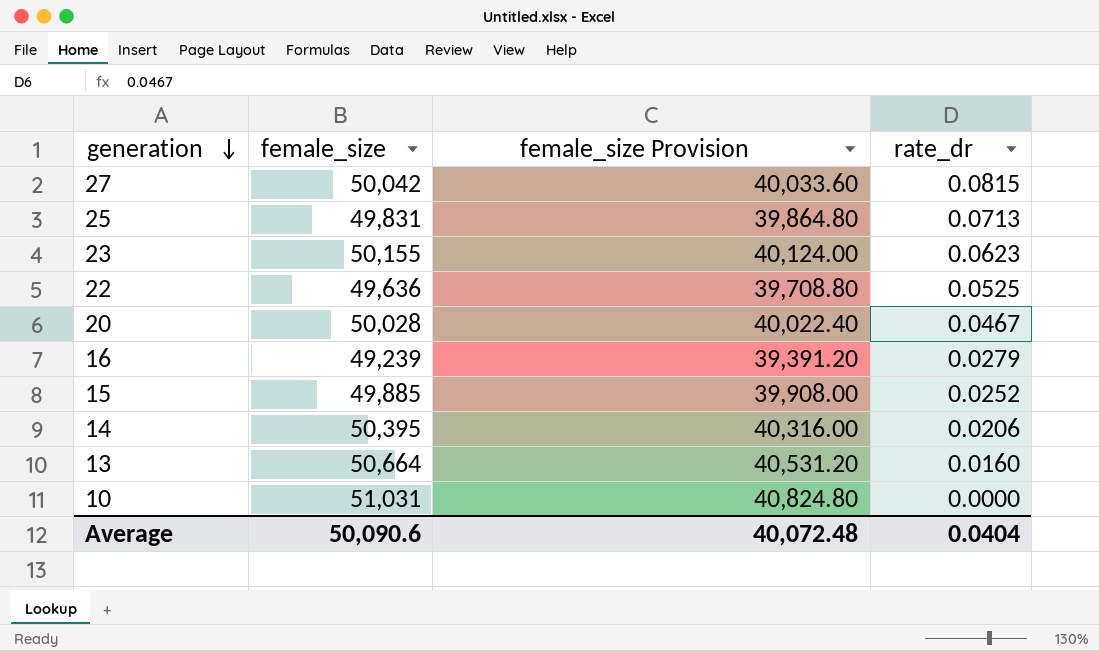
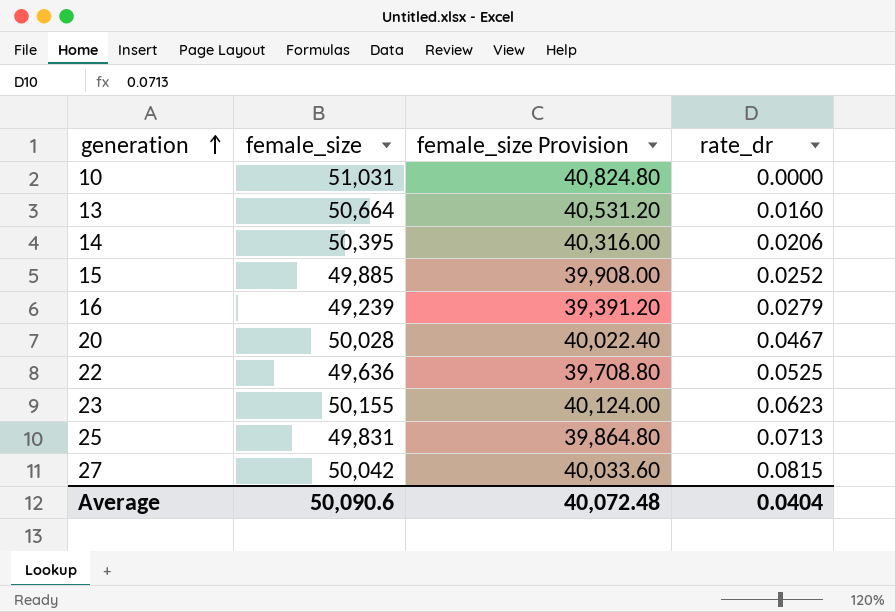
row order: generation descending -> generation ascending

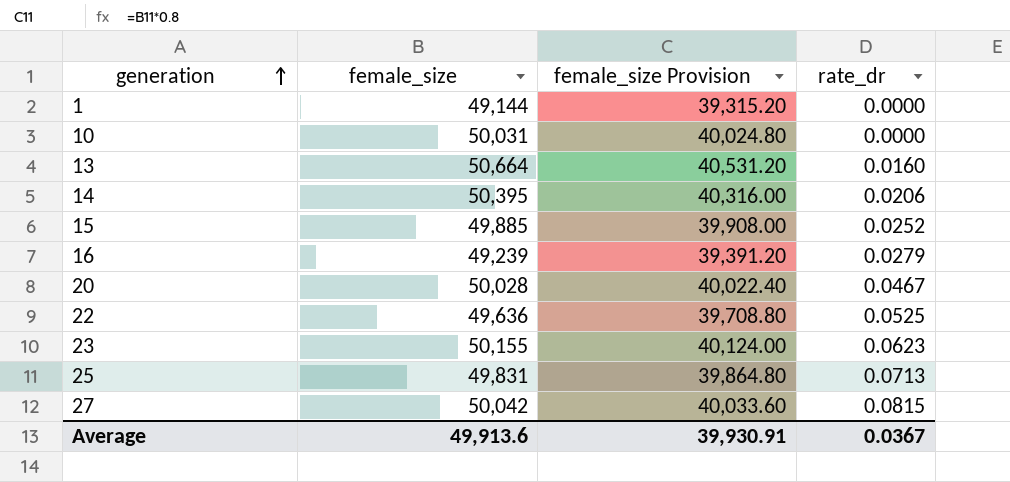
row 1: none -> 49,144 | 39,315.20 | 0.0000
10 | female_size: 51,031 -> 50,031
10 | female_size Provision: 40,824.80 -> 40,024.80
Average | female_size: 50,090.6 -> 49,913.6
Average | female_size Provision: 40,072.48 -> 39,930.91
Average | rate_dr: 0.0404 -> 0.0367

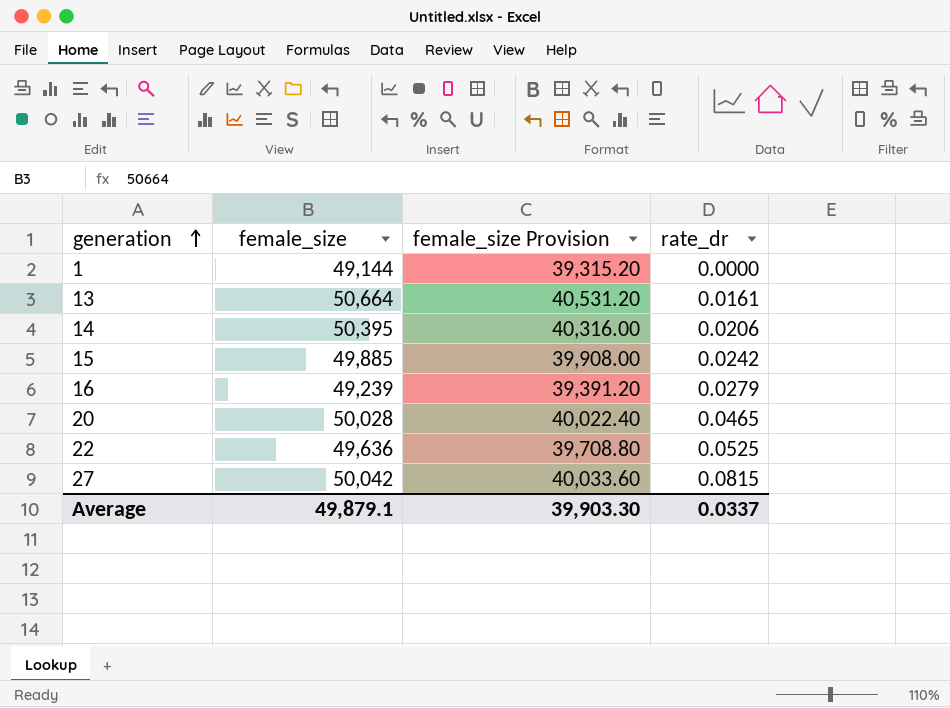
row 10: 50,031 | 40,024.80 | 0.0000 -> none
row 23: 50,155 | 40,124.00 | 0.0623 -> none
row 25: 49,831 | 39,864.80 | 0.0713 -> none
13 | rate_dr: 0.0160 -> 0.0161
15 | rate_dr: 0.0252 -> 0.0242
20 | rate_dr: 0.0467 -> 0.0465
Average | female_size: 49,913.6 -> 49,879.1
Average | female_size Provision: 39,930.91 -> 39,903.30
Average | rate_dr: 0.0367 -> 0.0337

